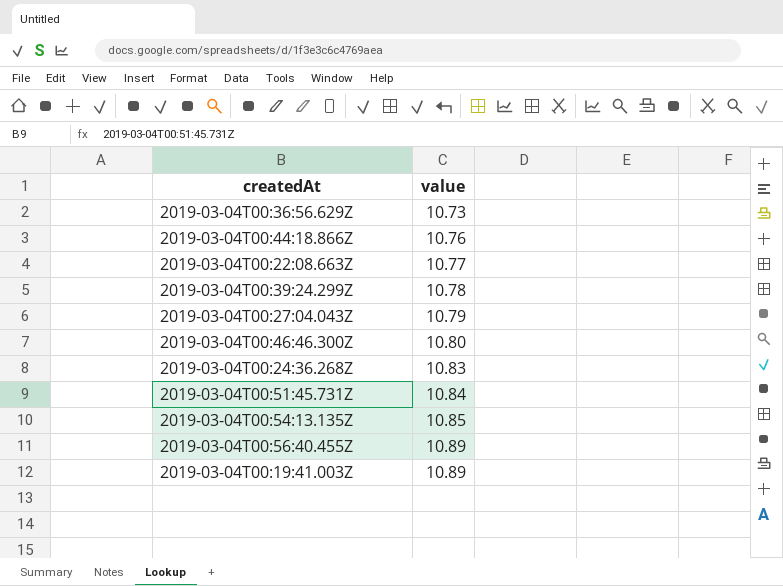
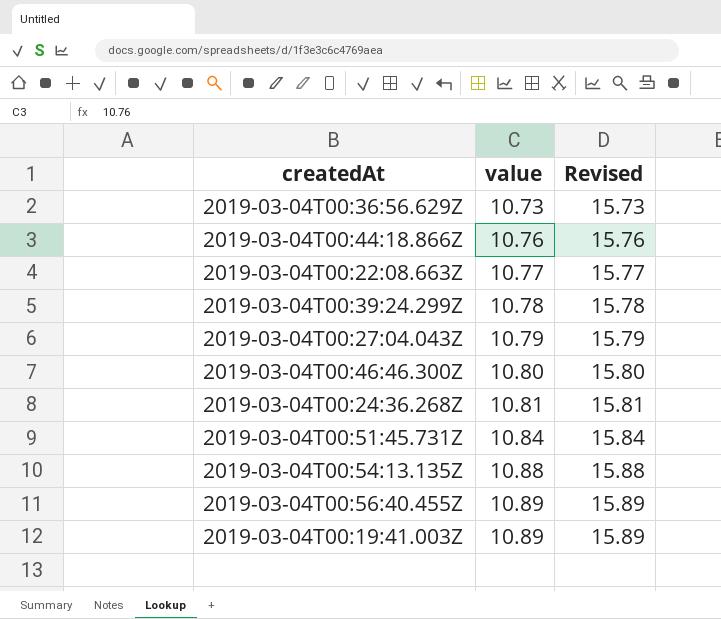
column Revised | formula: none -> [value] + 5
2019-03-04T00:24:36.268Z | value: 10.83 -> 10.81
2019-03-04T00:54:13.135Z | value: 10.85 -> 10.88

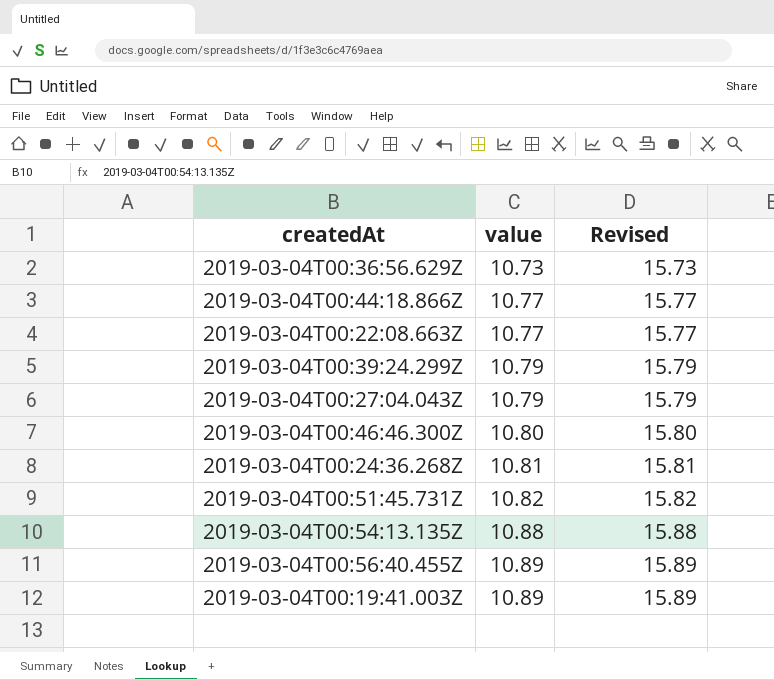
2019-03-04T00:44:18.866Z | value: 10.76 -> 10.77
2019-03-04T00:44:18.866Z | Revised: 15.76 -> 15.77
2019-03-04T00:39:24.299Z | value: 10.78 -> 10.79
2019-03-04T00:39:24.299Z | Revised: 15.78 -> 15.79
2019-03-04T00:51:45.731Z | value: 10.84 -> 10.82
2019-03-04T00:51:45.731Z | Revised: 15.84 -> 15.82

